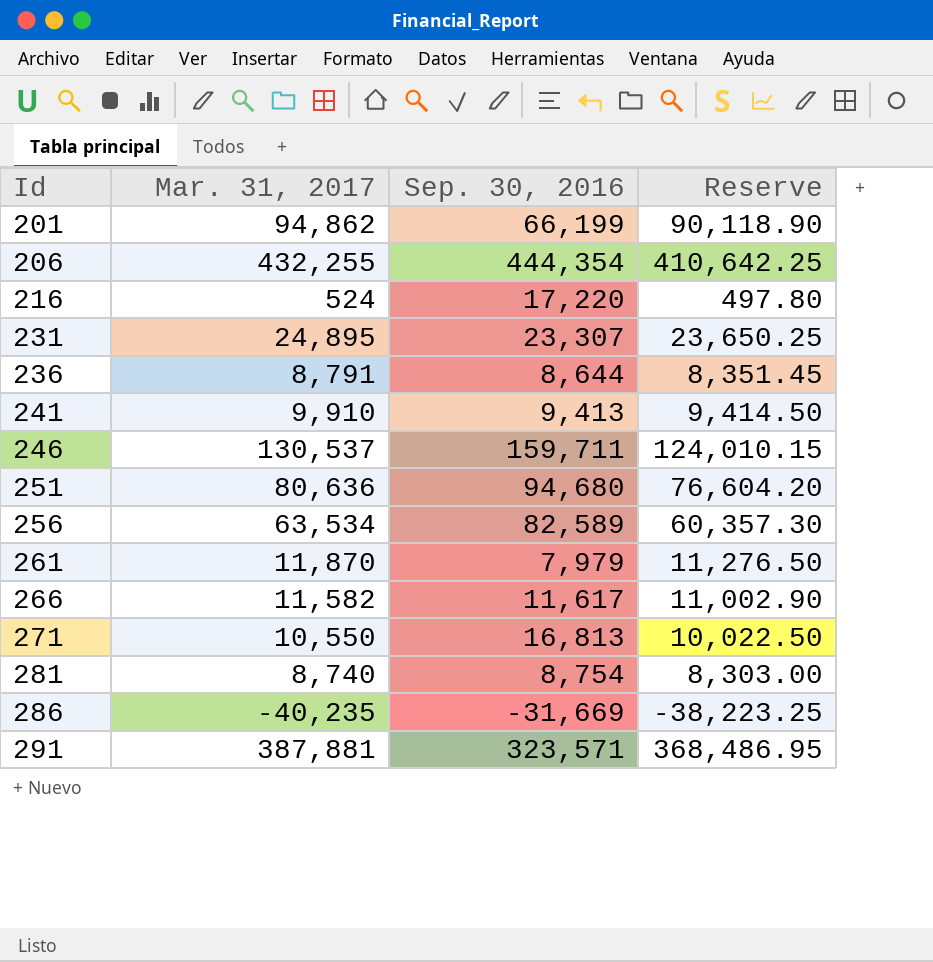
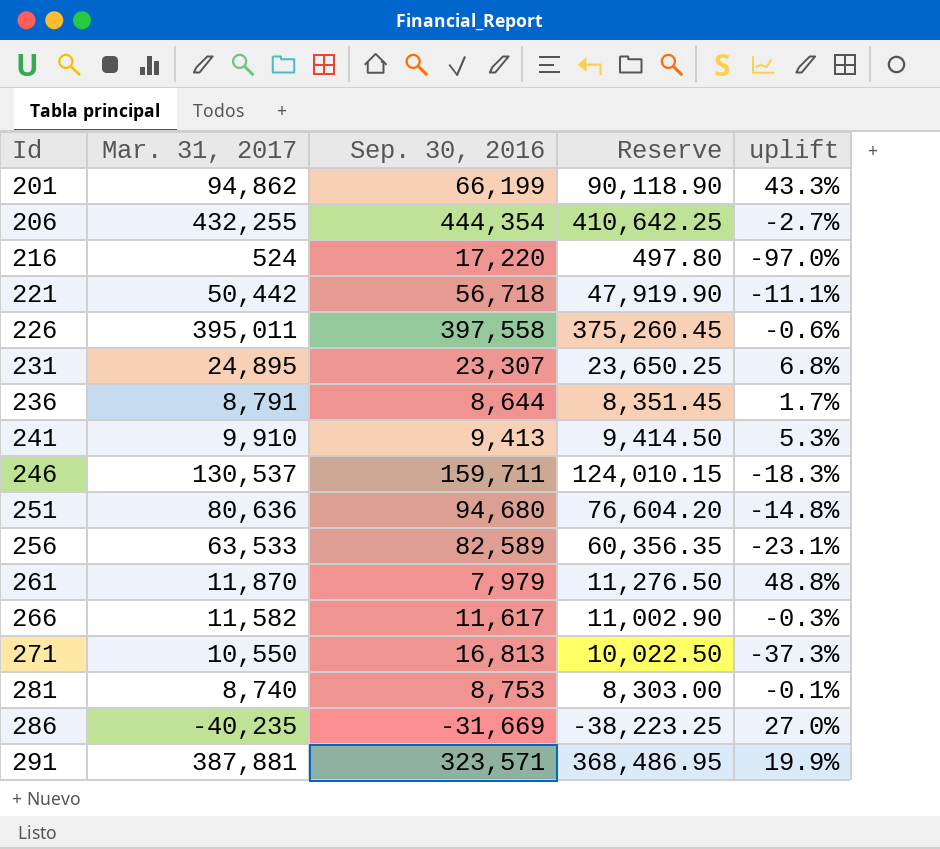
column uplift | formula: none -> ([Mar. 31, 2017] - [Sep. 30, 2016]) / [Sep. 30, 2016]
row 221: none -> 50,442 | 56,718 | 47,919.90 | -11.1%
row 226: none -> 395,011 | 397,558 | 375,260.45 | -0.6%
256 | Mar. 31, 2017: 63,534 -> 63,533
256 | Reserve: 60,357.30 -> 60,356.35
281 | Sep. 30, 2016: 8,754 -> 8,753

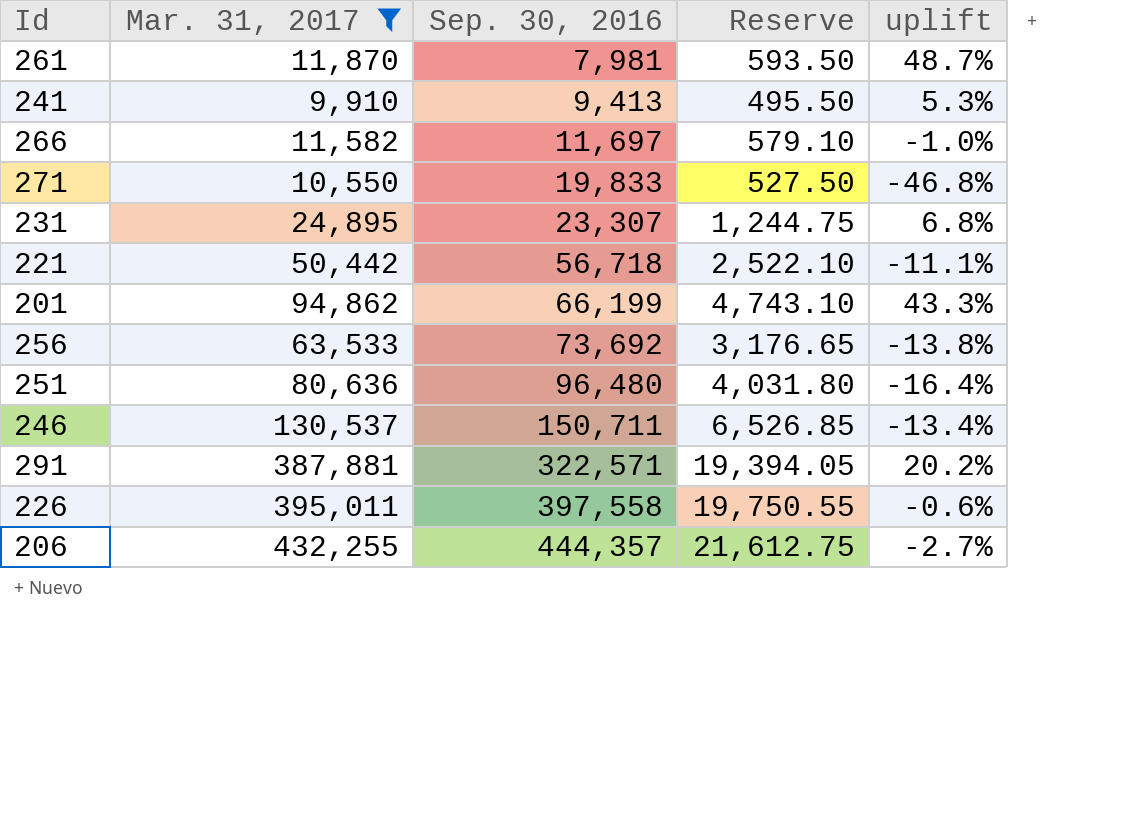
filter: none -> Mar. 31, 2017 >= 9,910
row order: Id ascending -> Sep. 30, 2016 ascending
column Reserve | formula: [Mar. 31, 2017] * 0.95 -> [Mar. 31, 2017] * 0.05
261 | Sep. 30, 2016: 7,979 -> 7,981
261 | uplift: 48.8% -> 48.7%
266 | Sep. 30, 2016: 11,617 -> 11,697
266 | uplift: -0.3% -> -1.0%
271 | Sep. 30, 2016: 16,813 -> 19,833
271 | uplift: -37.3% -> -46.8%
256 | Sep. 30, 2016: 82,589 -> 73,692
256 | uplift: -23.1% -> -13.8%
251 | Sep. 30, 2016: 94,680 -> 96,480
251 | uplift: -14.8% -> -16.4%
246 | Sep. 30, 2016: 159,711 -> 150,711
246 | uplift: -18.3% -> -13.4%
291 | Sep. 30, 2016: 323,571 -> 322,571
291 | uplift: 19.9% -> 20.2%
206 | Sep. 30, 2016: 444,354 -> 444,357

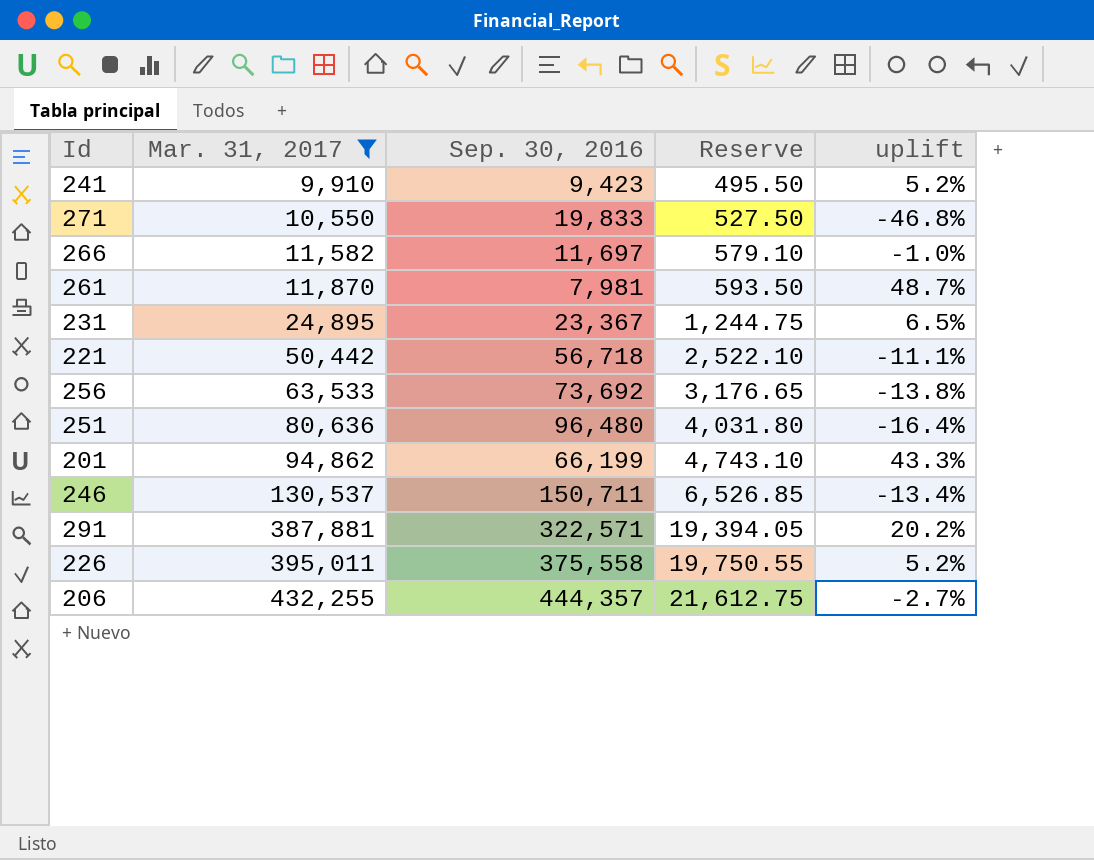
row order: Sep. 30, 2016 ascending -> Mar. 31, 2017 ascending
241 | Sep. 30, 2016: 9,413 -> 9,423
241 | uplift: 5.3% -> 5.2%
231 | Sep. 30, 2016: 23,307 -> 23,367
231 | uplift: 6.8% -> 6.5%
226 | Sep. 30, 2016: 397,558 -> 375,558
226 | uplift: -0.6% -> 5.2%

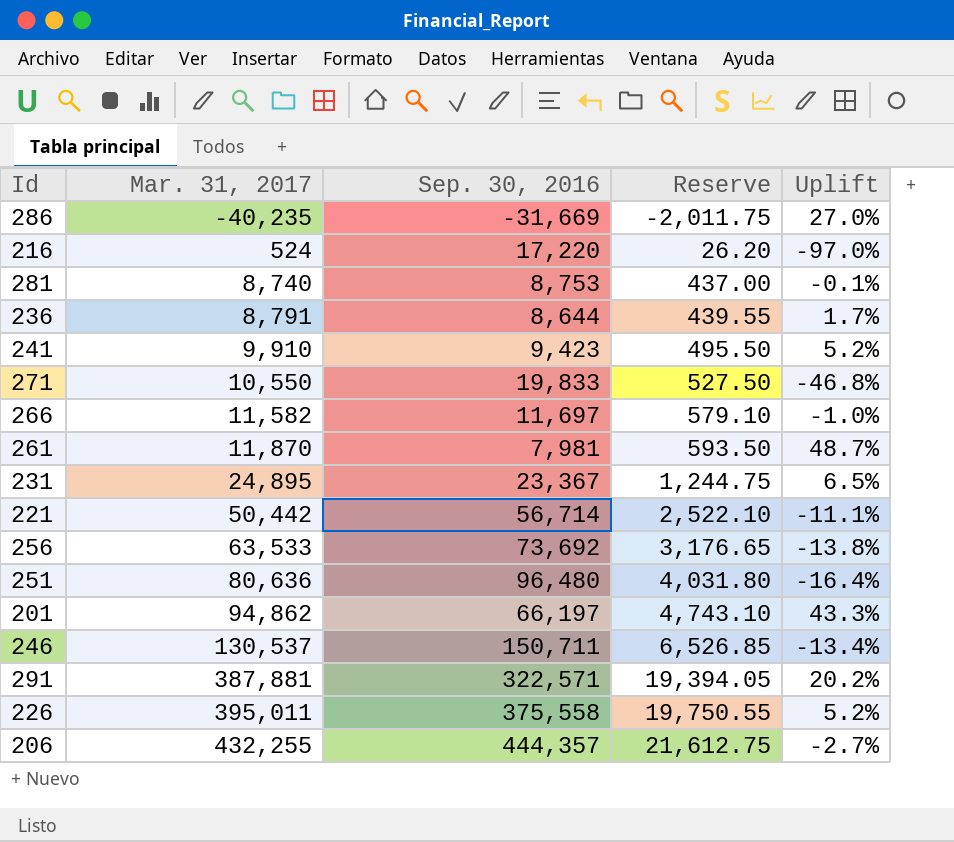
filter: Mar. 31, 2017 >= 9,910 -> none
column name: uplift -> Uplift
221 | Sep. 30, 2016: 56,718 -> 56,714
201 | Sep. 30, 2016: 66,199 -> 66,197

